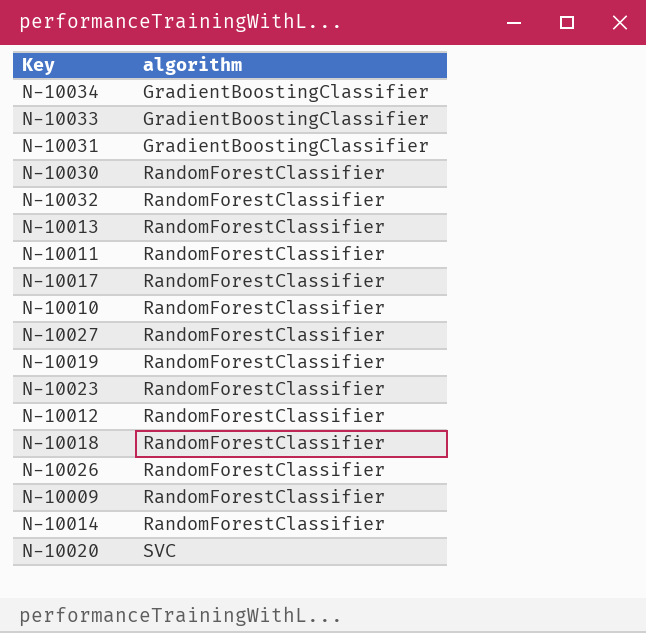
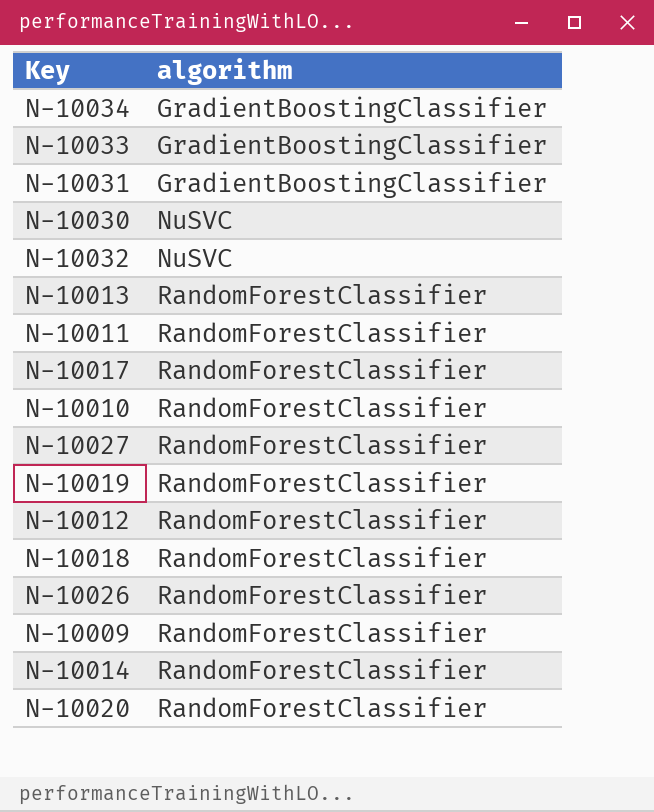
row N-10023: RandomForestClassifier -> none
N-10030 | algorithm: RandomForestClassifier -> NuSVC
N-10032 | algorithm: RandomForestClassifier -> NuSVC
N-10020 | algorithm: SVC -> RandomForestClassifier

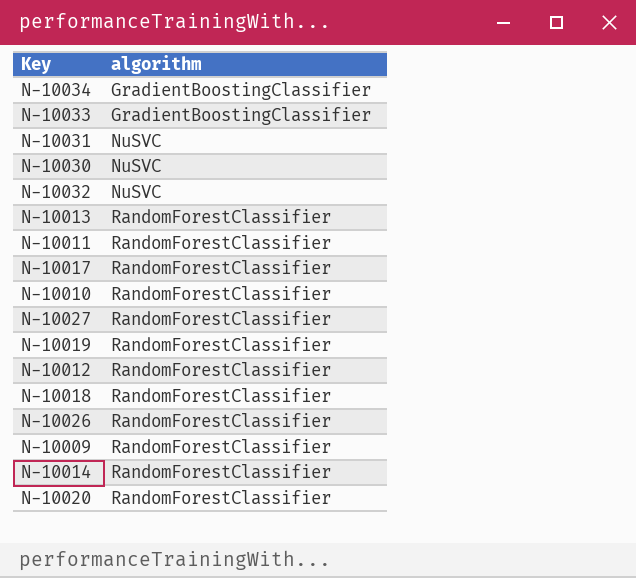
N-10031 | algorithm: GradientBoostingClassifier -> NuSVC

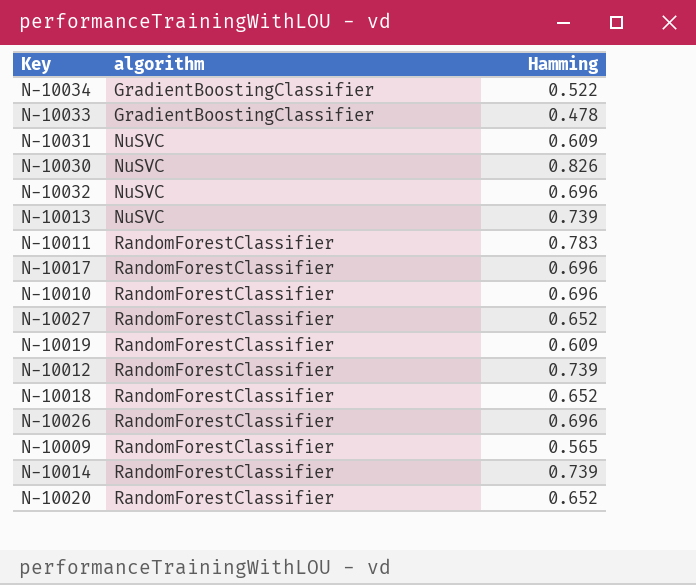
column Hamming | position: none -> 3
N-10013 | algorithm: RandomForestClassifier -> NuSVC

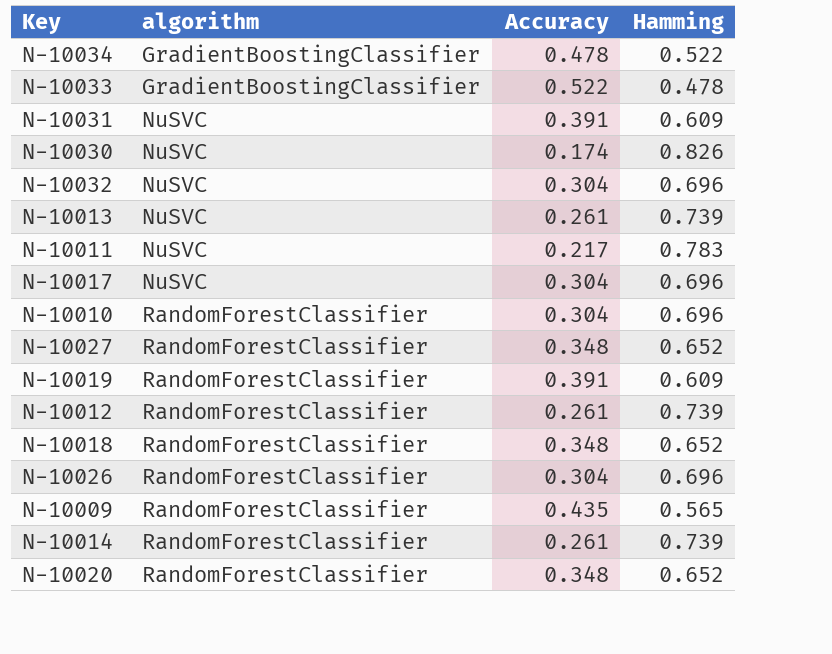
column Accuracy | position: none -> 3
N-10011 | algorithm: RandomForestClassifier -> NuSVC
N-10017 | algorithm: RandomForestClassifier -> NuSVC

